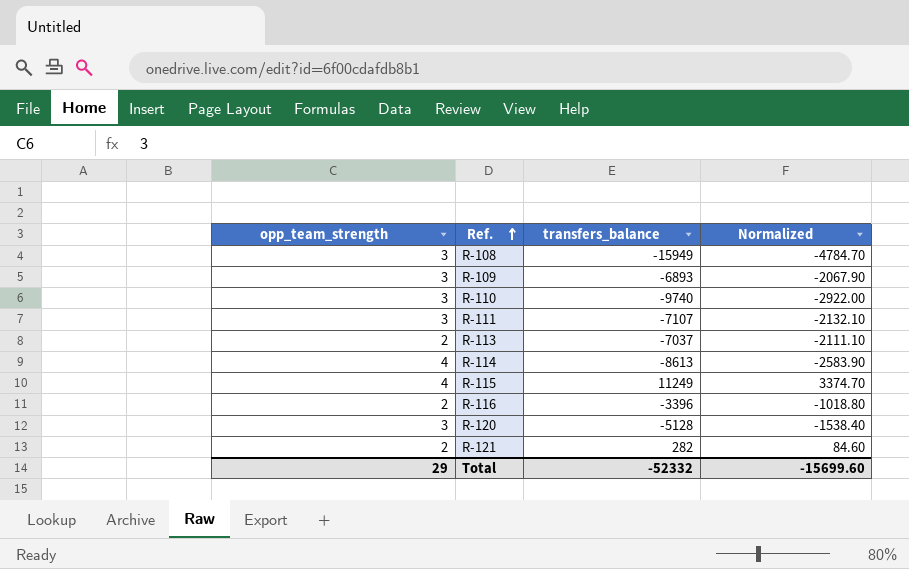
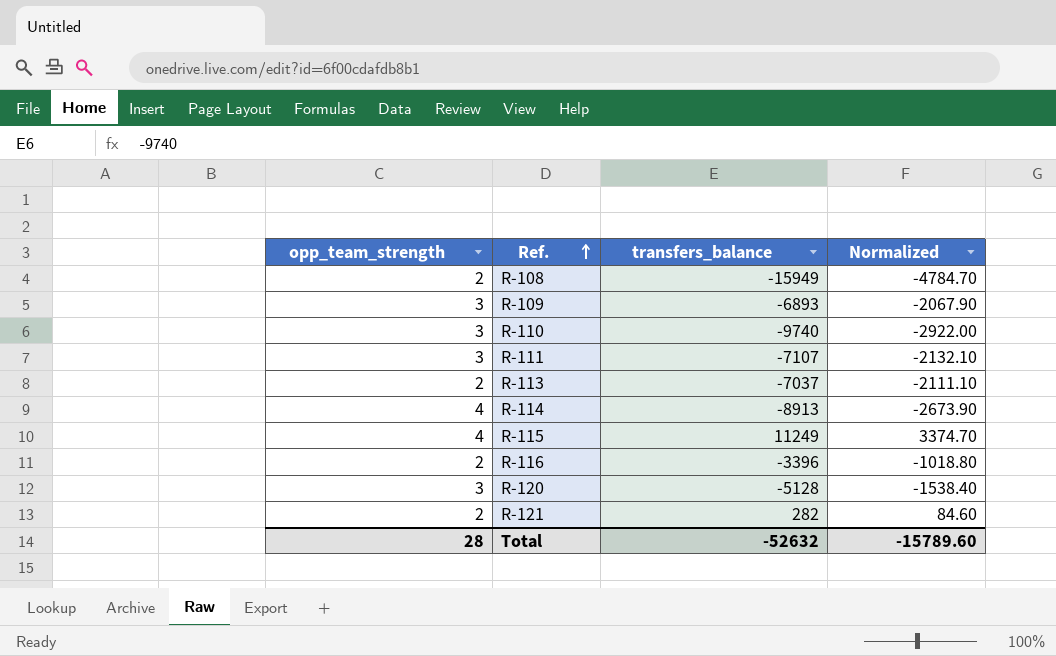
R-108 | opp_team_strength: 3 -> 2
R-114 | transfers_balance: -8613 -> -8913
R-114 | Normalized: -2583.90 -> -2673.90
Total | opp_team_strength: 29 -> 28
Total | transfers_balance: -52332 -> -52632
Total | Normalized: -15699.60 -> -15789.60

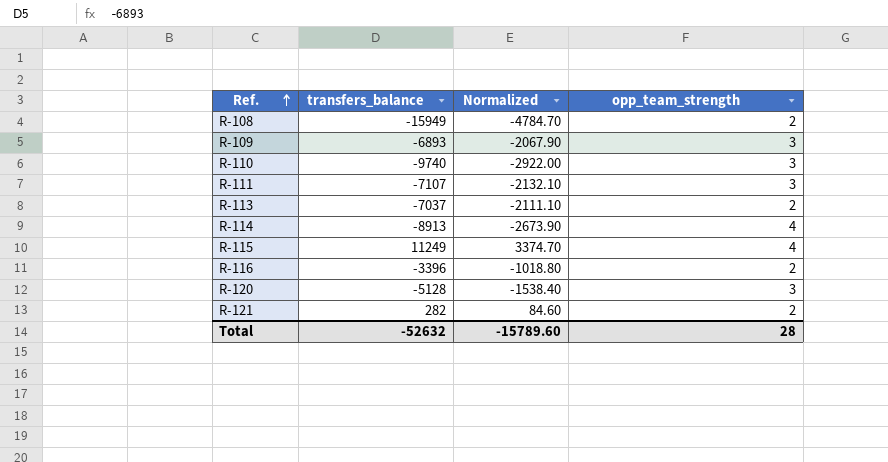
column opp_team_strength | position: 1 -> 4

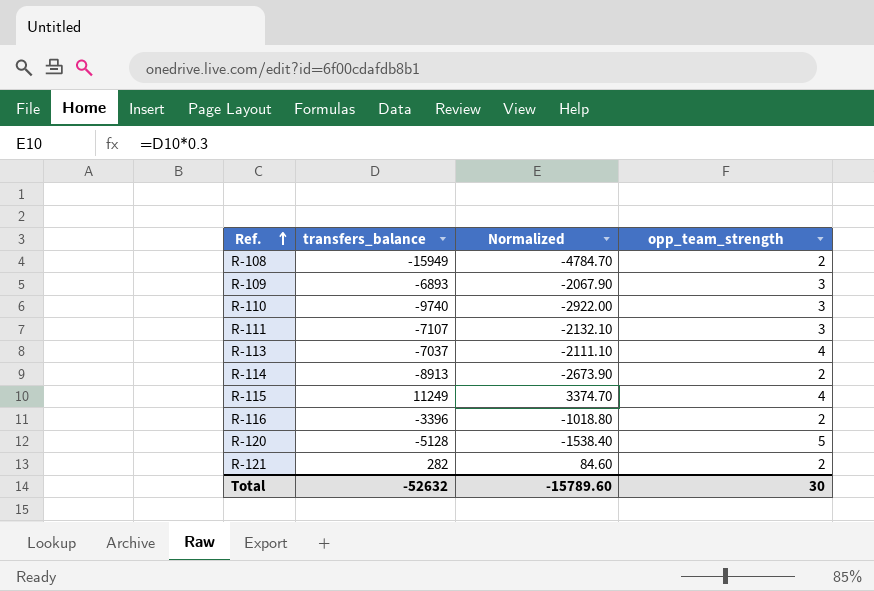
R-113 | opp_team_strength: 2 -> 4
R-114 | opp_team_strength: 4 -> 2
R-120 | opp_team_strength: 3 -> 5
Total | opp_team_strength: 28 -> 30

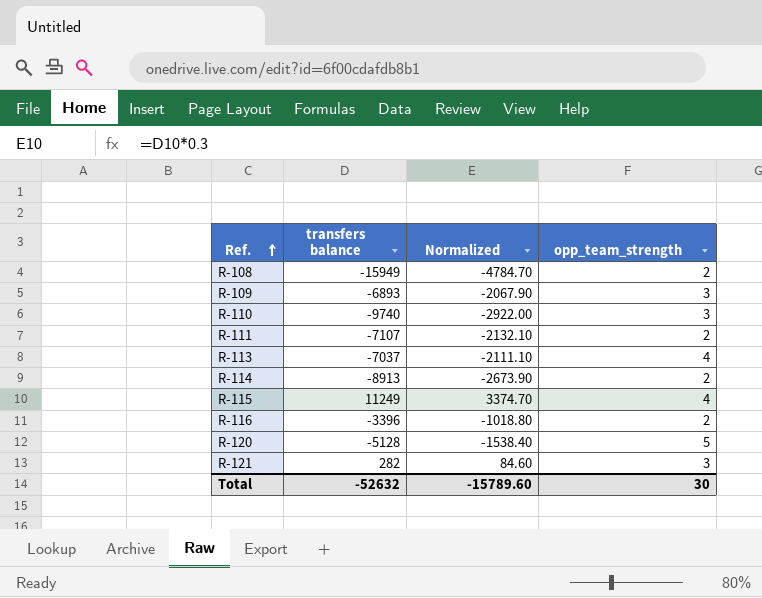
column name: transfers_balance -> transfers balance
R-111 | opp_team_strength: 3 -> 2
R-121 | opp_team_strength: 2 -> 3

